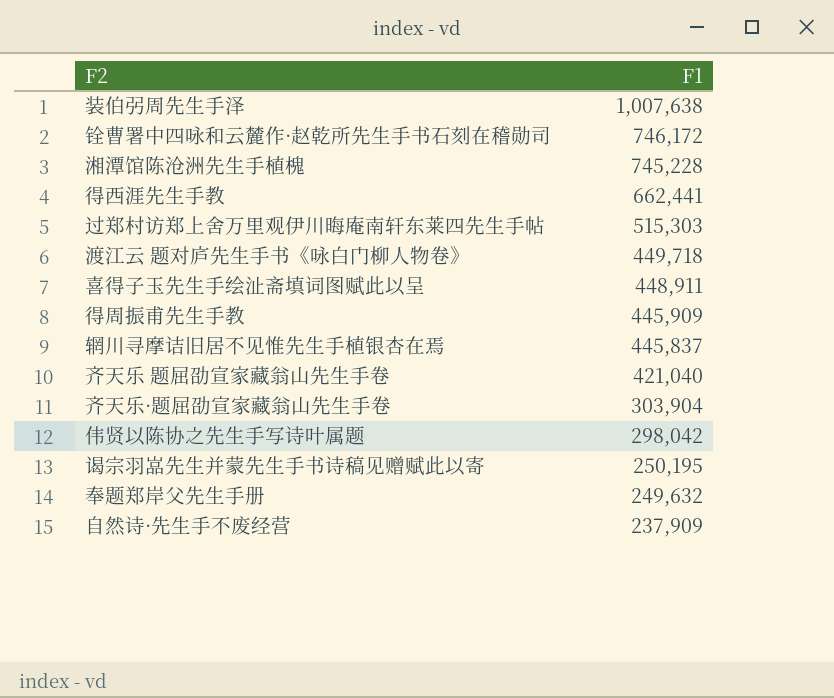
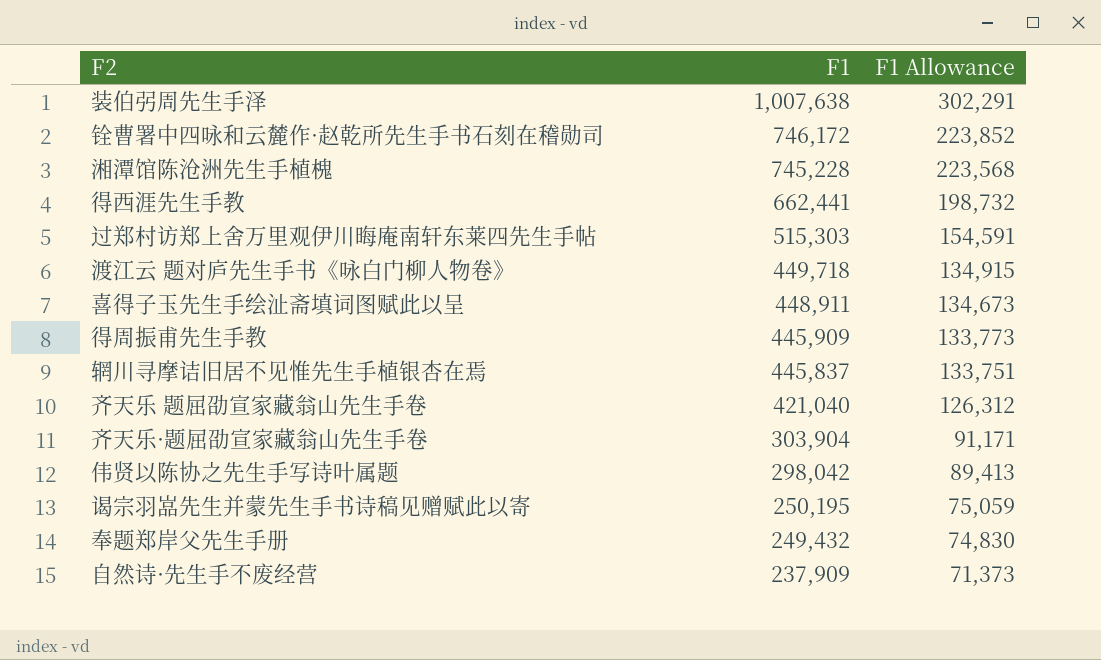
column F1 Allowance | formula: none -> [F1] * 0.3
奉题郑岸父先生手册 | F1: 249,632 -> 249,432

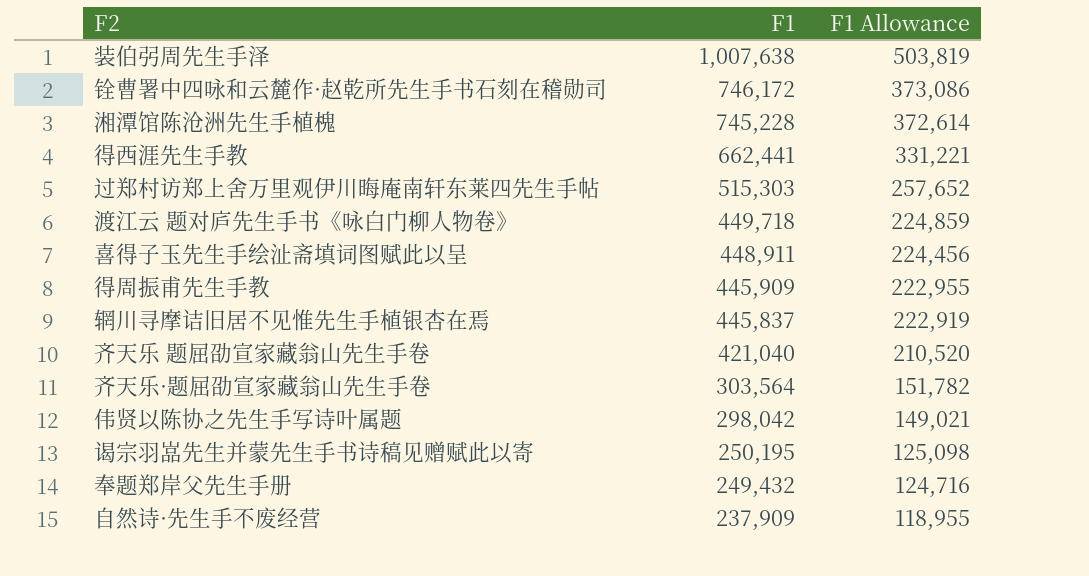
column F1 Allowance | formula: [F1] * 0.3 -> [F1] * 0.5
齐天乐·题屈劭宣家藏翁山先生手卷 | F1: 303,904 -> 303,564

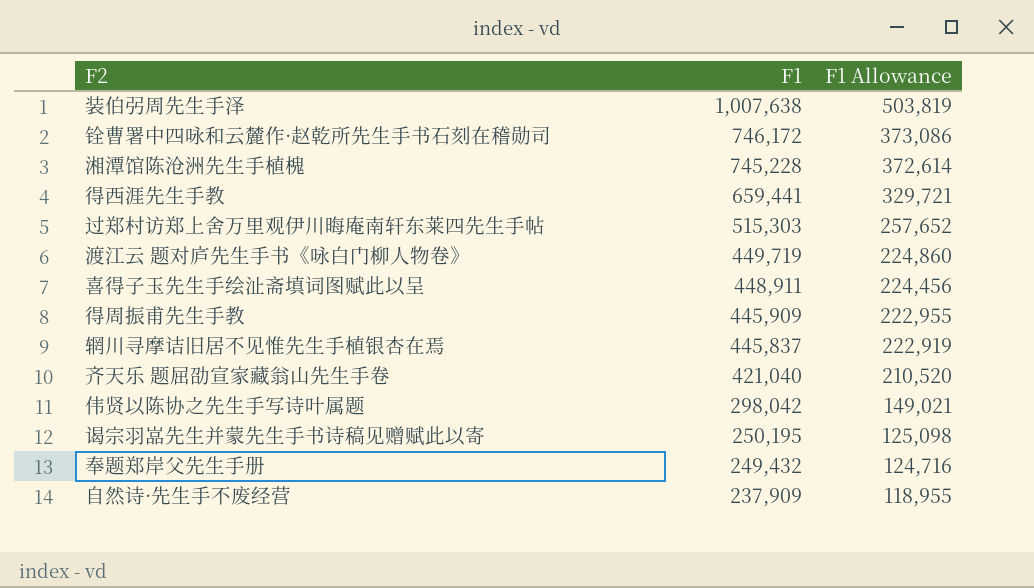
row 齐天乐·题屈劭宣家藏翁山先生手卷: 303,564 | 151,782 -> none
得西涯先生手教 | F1: 662,441 -> 659,441
得西涯先生手教 | F1 Allowance: 331,221 -> 329,721
渡江云 题对庐先生手书《咏白门柳人物卷》 | F1: 449,718 -> 449,719
渡江云 题对庐先生手书《咏白门柳人物卷》 | F1 Allowance: 224,859 -> 224,860

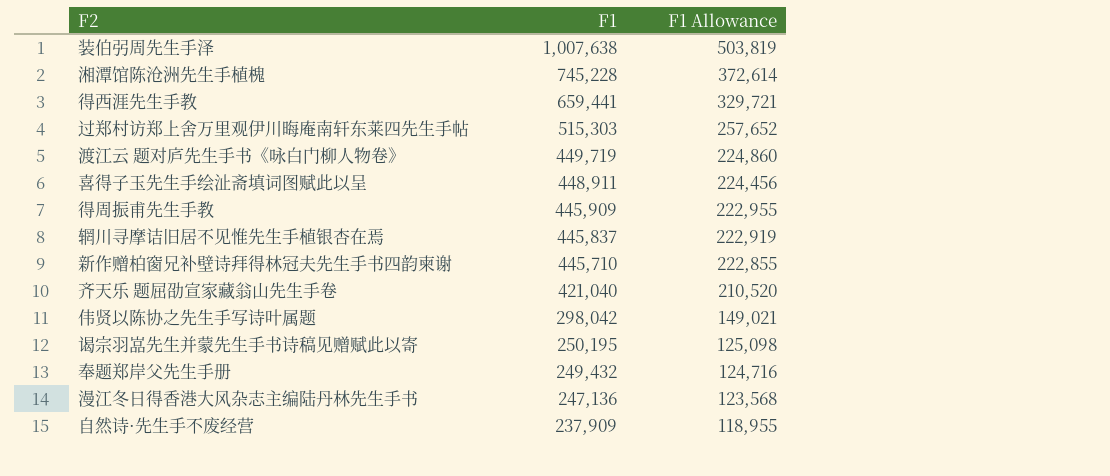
row 铨曹署中四咏和云麓作·赵乾所先生手书石刻在稽勋司: 746,172 | 373,086 -> none
row 新作赠柏窗兄补壁诗拜得林冠夫先生手书四韵柬谢: none -> 445,710 | 222,855
row 漫江冬日得香港大风杂志主编陆丹林先生手书: none -> 247,136 | 123,568

